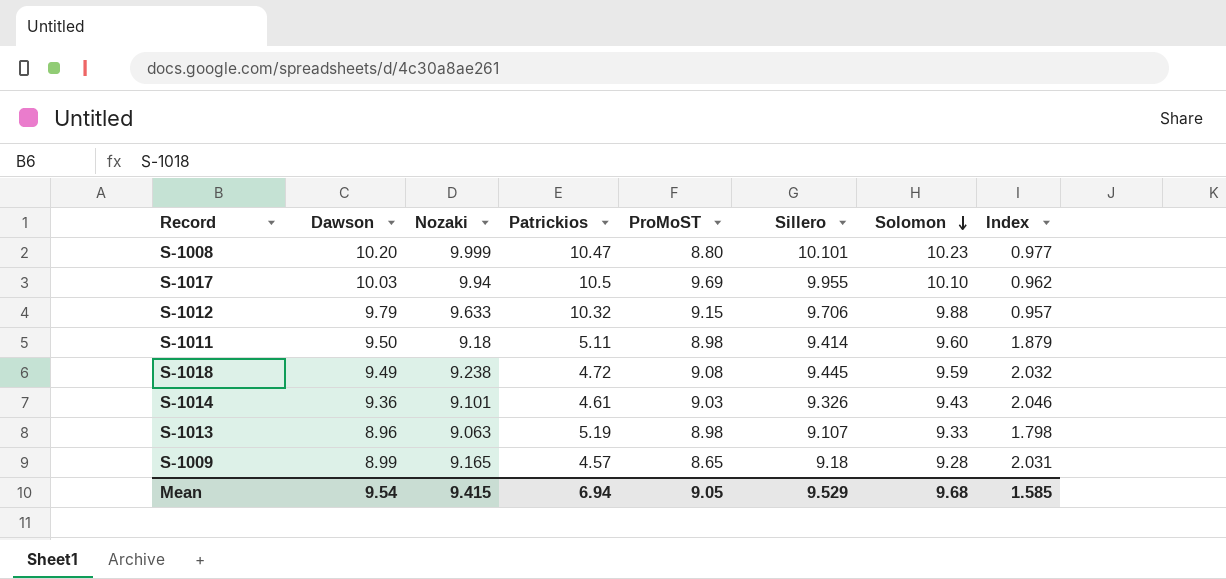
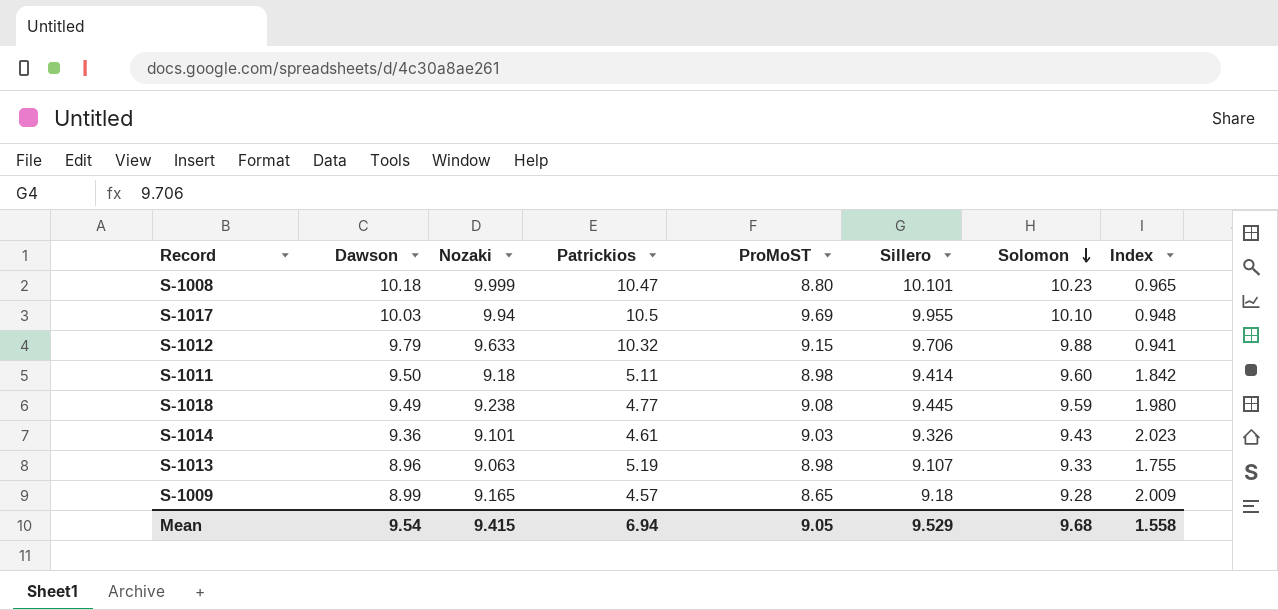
column Index | formula: [Solomon] / [Patrickios] -> [Sillero] / [Patrickios]
S-1008 | Dawson: 10.20 -> 10.18
S-1018 | Patrickios: 4.72 -> 4.77
Mean | Index: 1.585 -> 1.558

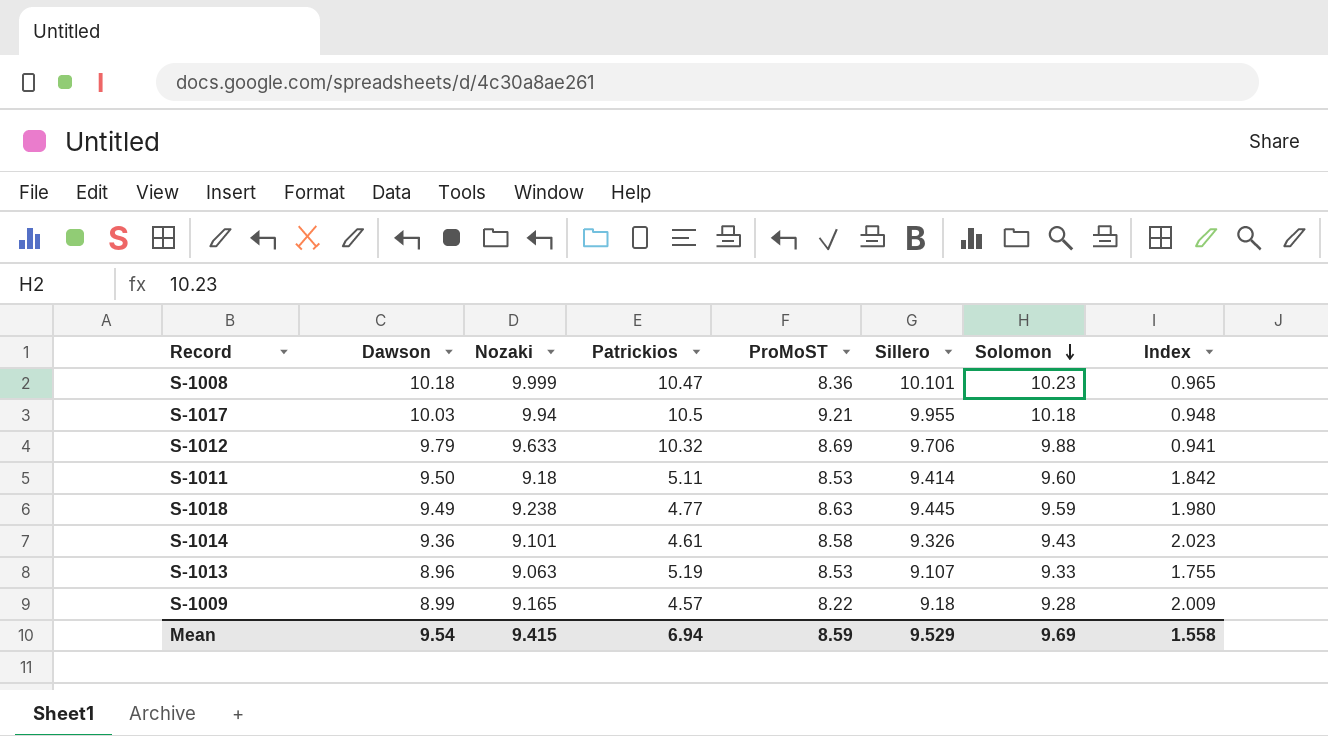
S-1008 | ProMoST: 8.80 -> 8.36
S-1017 | ProMoST: 9.69 -> 9.21
S-1017 | Solomon: 10.10 -> 10.18
S-1012 | ProMoST: 9.15 -> 8.69
S-1011 | ProMoST: 8.98 -> 8.53
S-1018 | ProMoST: 9.08 -> 8.63
S-1014 | ProMoST: 9.03 -> 8.58
S-1013 | ProMoST: 8.98 -> 8.53
S-1009 | ProMoST: 8.65 -> 8.22
Mean | ProMoST: 9.05 -> 8.59
Mean | Solomon: 9.68 -> 9.69

